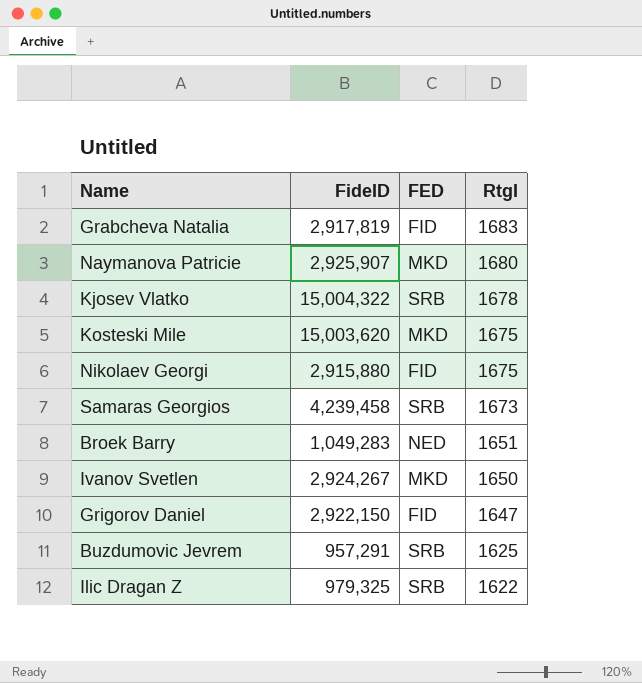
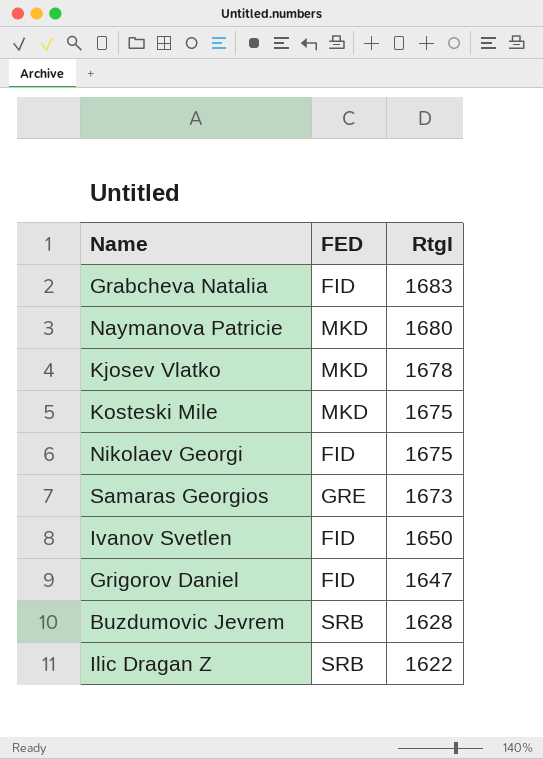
column FideID | position: 2 -> none
row Broek Barry: 1,049,283 | NED | 1651 -> none
Kjosev Vlatko | FED: SRB -> MKD
Samaras Georgios | FED: SRB -> GRE
Ivanov Svetlen | FED: MKD -> FID
Buzdumovic Jevrem | RtgI: 1625 -> 1628

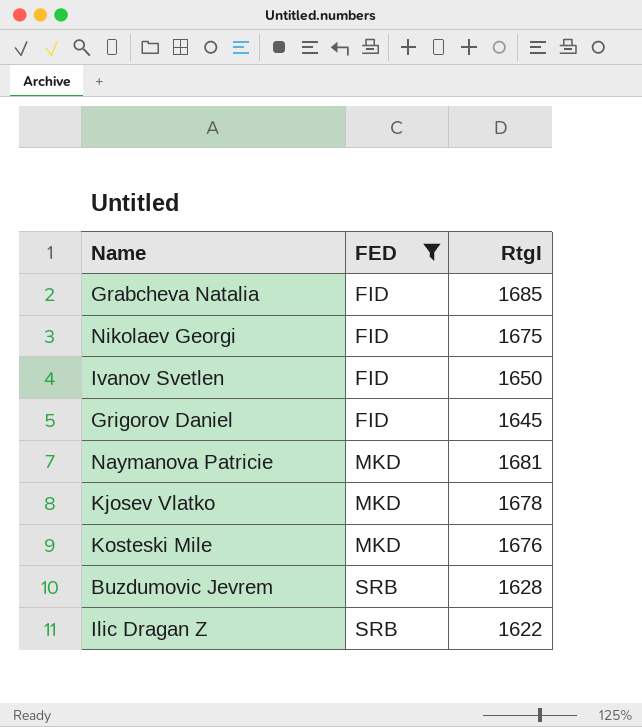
filter: none -> FED != GRE
row order: RtgI descending -> FED ascending
Grabcheva Natalia | RtgI: 1683 -> 1685
Grigorov Daniel | RtgI: 1647 -> 1645
Naymanova Patricie | RtgI: 1680 -> 1681
Kosteski Mile | RtgI: 1675 -> 1676

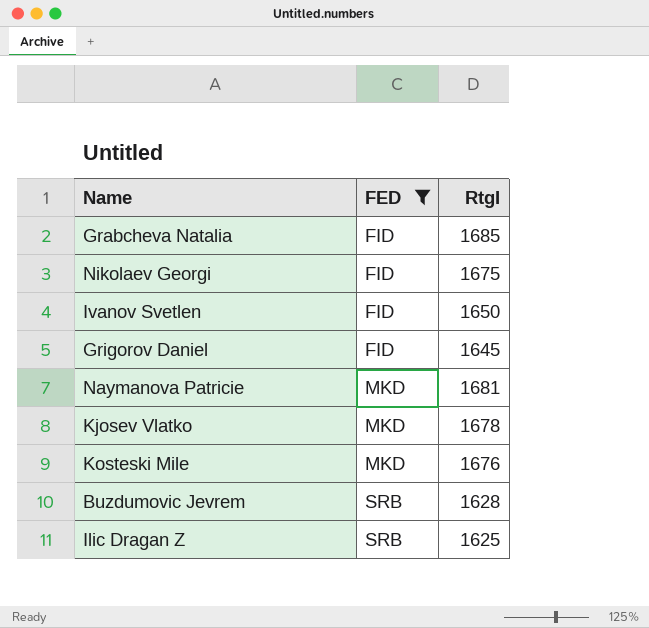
Ilic Dragan Z | RtgI: 1622 -> 1625

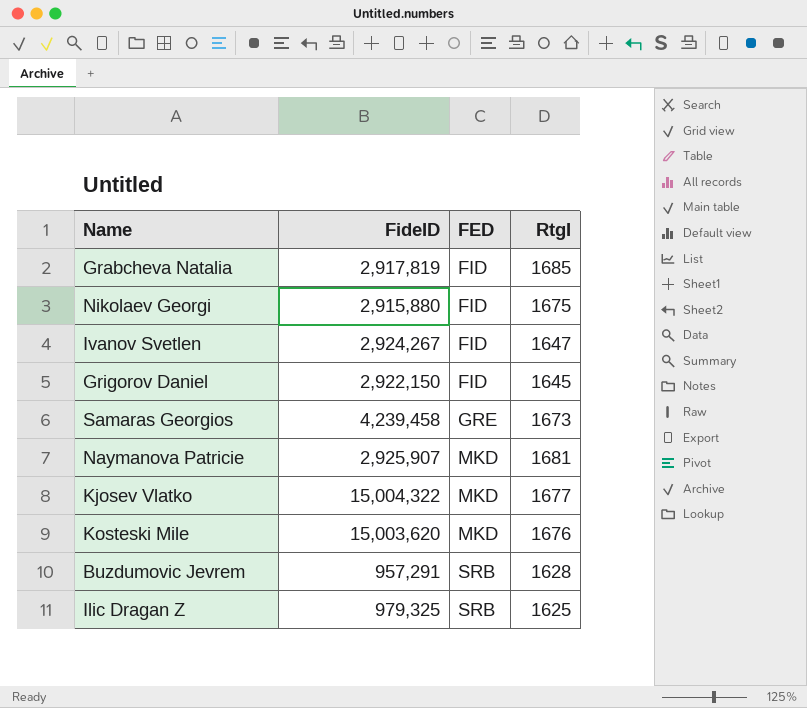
filter: FED != GRE -> none
column FideID | position: none -> 2
Ivanov Svetlen | RtgI: 1650 -> 1647
Kjosev Vlatko | RtgI: 1678 -> 1677

